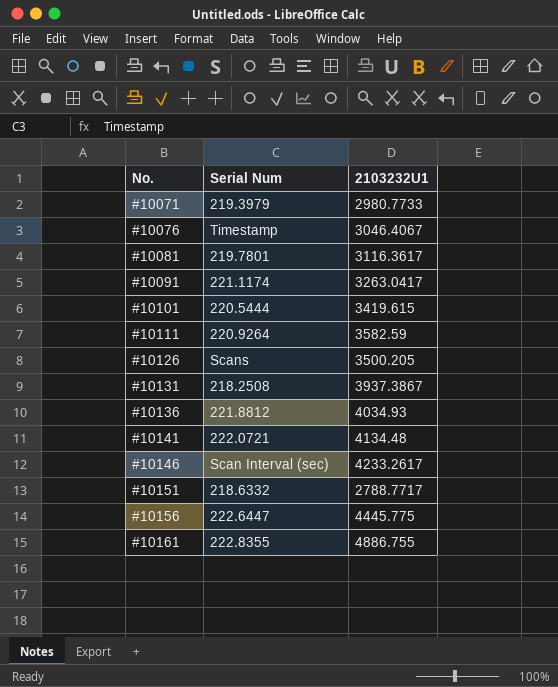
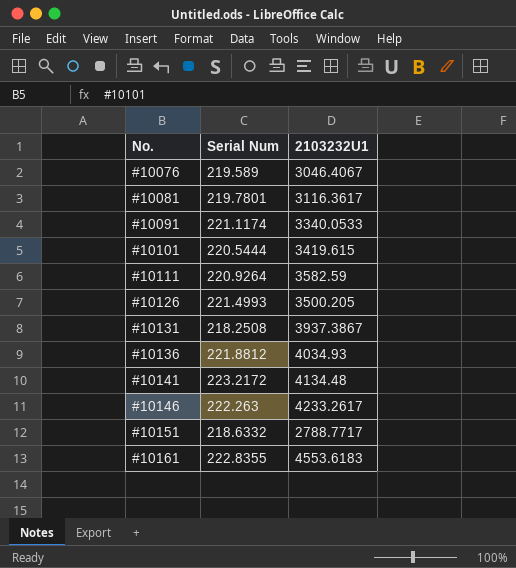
row #10071: 219.3979 | 2980.7733 -> none
row #10156: 222.6447 | 4445.775 -> none
#10076 | Serial Num: Timestamp -> 219.589
#10091 | 2103232U1: 3263.0417 -> 3340.0533
#10126 | Serial Num: Scans -> 221.4993
#10141 | Serial Num: 222.0721 -> 223.2172
#10146 | Serial Num: Scan Interval (sec) -> 222.263
#10161 | 2103232U1: 4886.755 -> 4553.6183

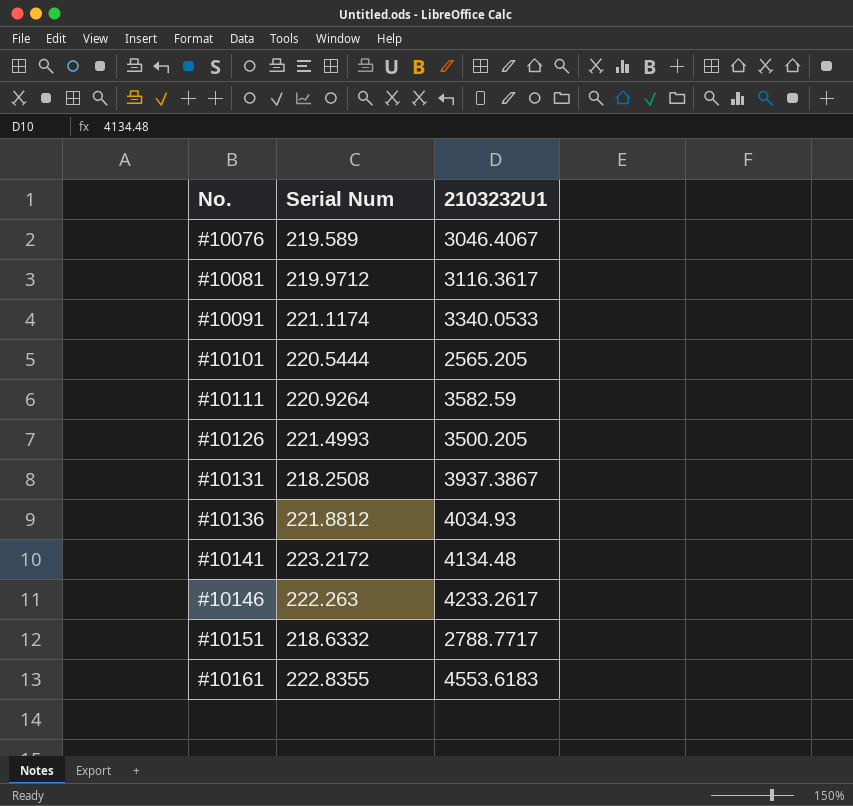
#10081 | Serial Num: 219.7801 -> 219.9712
#10101 | 2103232U1: 3419.615 -> 2565.205

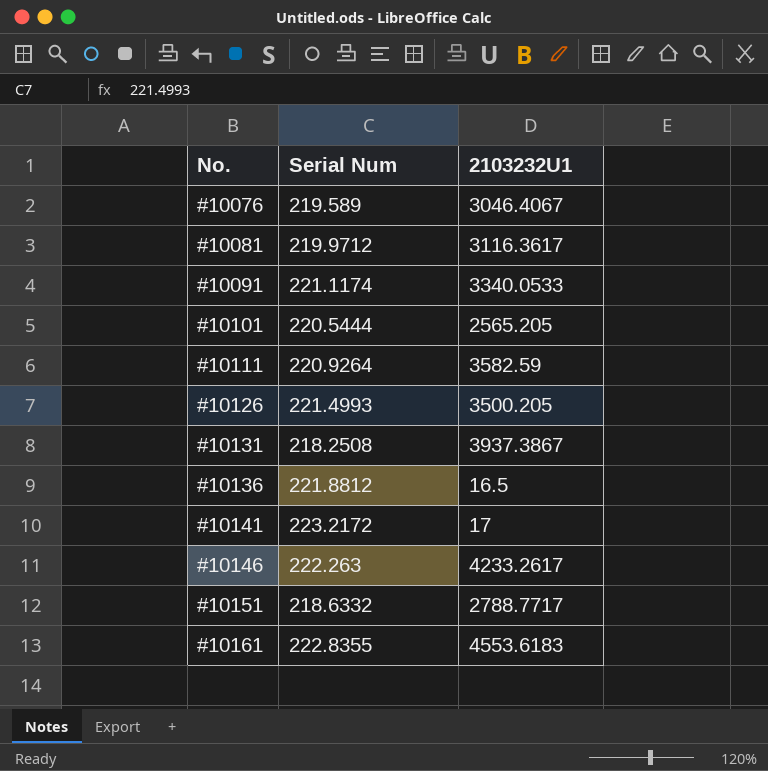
#10136 | 2103232U1: 4034.93 -> 16.5
#10141 | 2103232U1: 4134.48 -> 17

